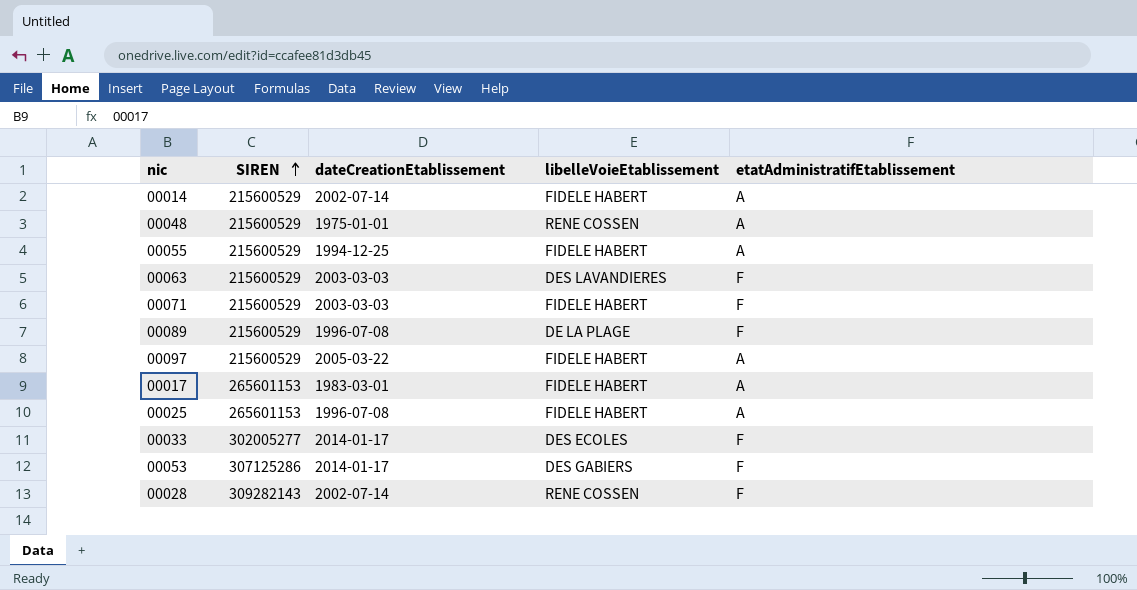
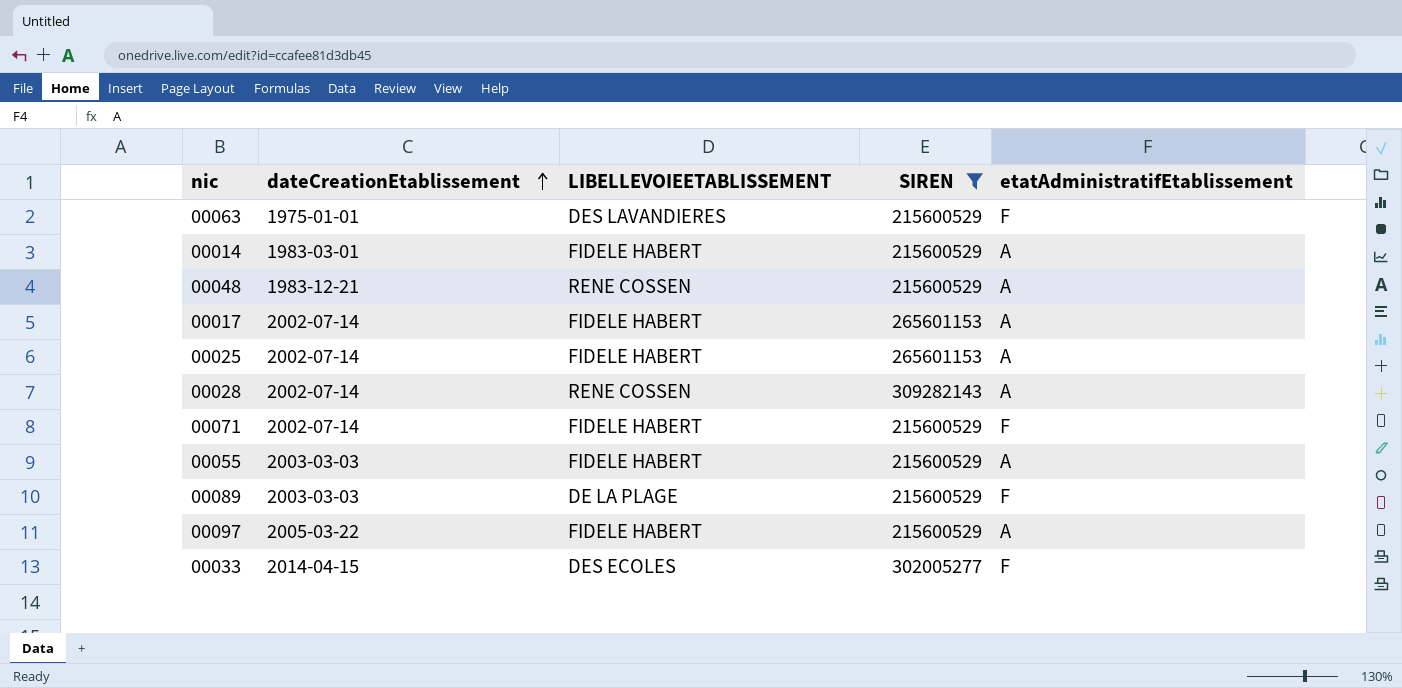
filter: none -> SIREN != 307125286
row order: SIREN ascending -> dateCreationEtablissement ascending
column name: libelleVoieEtablissement -> LIBELLEVOIEETABLISSEMENT
column SIREN | position: 2 -> 4
00063 | dateCreationEtablissement: 2003-03-03 -> 1975-01-01
00014 | dateCreationEtablissement: 2002-07-14 -> 1983-03-01
00048 | dateCreationEtablissement: 1975-01-01 -> 1983-12-21
00017 | dateCreationEtablissement: 1983-03-01 -> 2002-07-14
00025 | dateCreationEtablissement: 1996-07-08 -> 2002-07-14
00028 | etatAdministratifEtablissement: F -> A
00071 | dateCreationEtablissement: 2003-03-03 -> 2002-07-14
00055 | dateCreationEtablissement: 1994-12-25 -> 2003-03-03
00089 | dateCreationEtablissement: 1996-07-08 -> 2003-03-03
00033 | dateCreationEtablissement: 2014-01-17 -> 2014-04-15

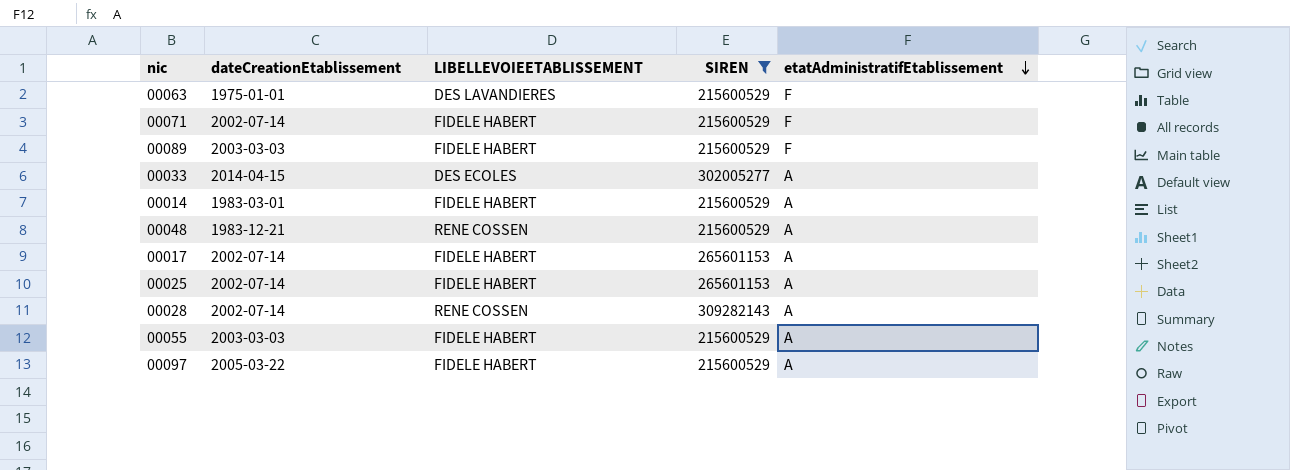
row order: dateCreationEtablissement ascending -> etatAdministratifEtablissement descending
00089 | LIBELLEVOIEETABLISSEMENT: DE LA PLAGE -> FIDELE HABERT
00033 | etatAdministratifEtablissement: F -> A

